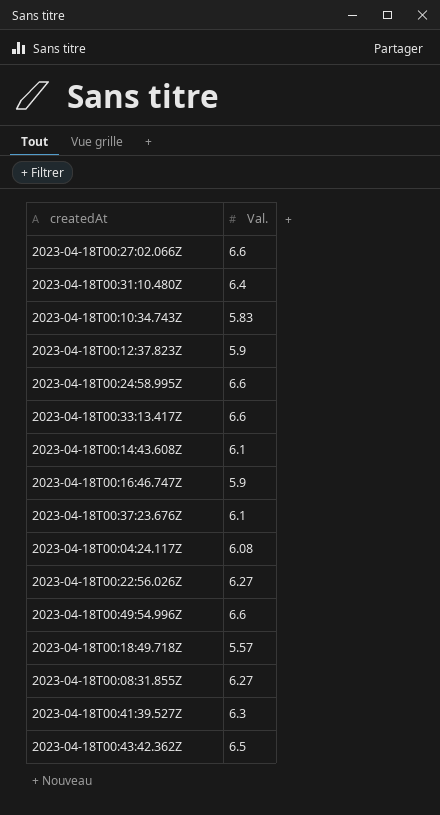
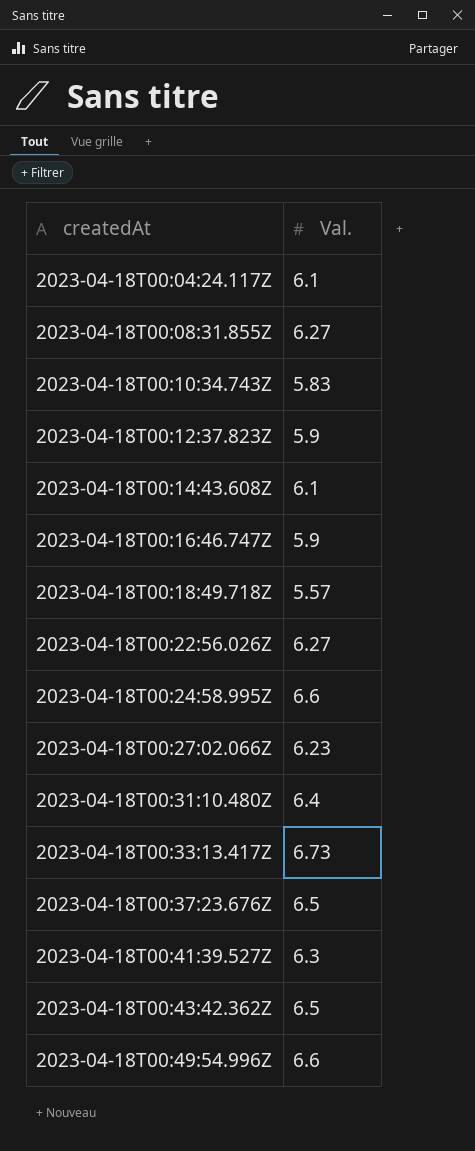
row order: none -> createdAt ascending
2023-04-18T00:04:24.117Z | Val.: 6.08 -> 6.1
2023-04-18T00:27:02.066Z | Val.: 6.6 -> 6.23
2023-04-18T00:33:13.417Z | Val.: 6.6 -> 6.73
2023-04-18T00:37:23.676Z | Val.: 6.1 -> 6.5

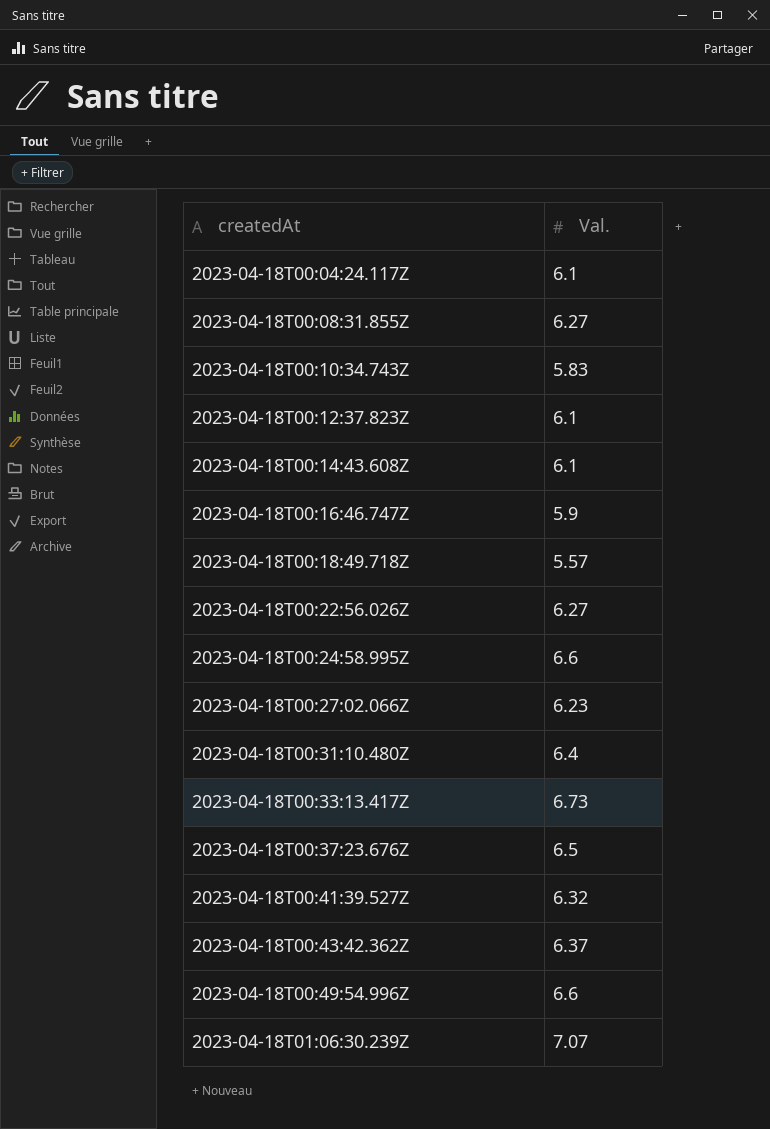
2023-04-18T00:12:37.823Z | Val.: 5.9 -> 6.1
2023-04-18T00:41:39.527Z | Val.: 6.3 -> 6.32
2023-04-18T00:43:42.362Z | Val.: 6.5 -> 6.37
row 2023-04-18T01:06:30.239Z: none -> 7.07

